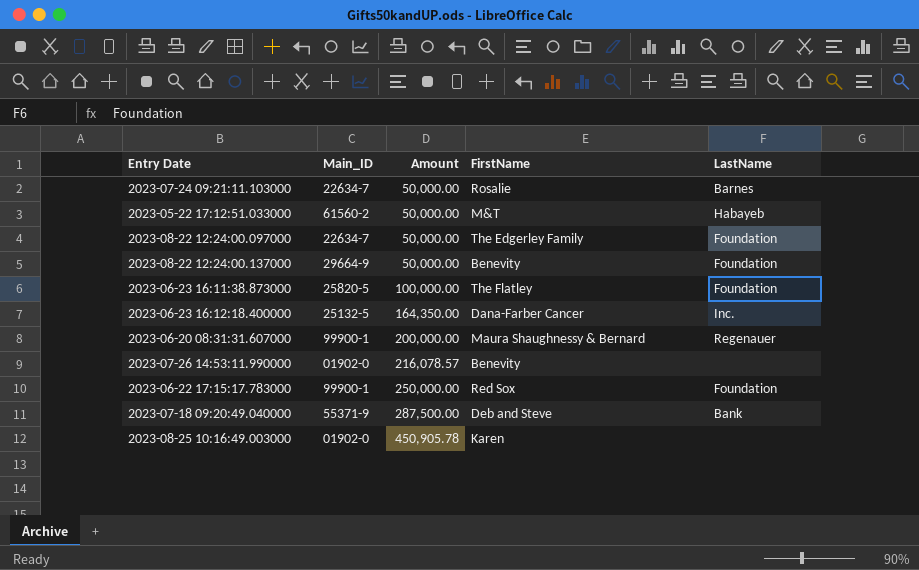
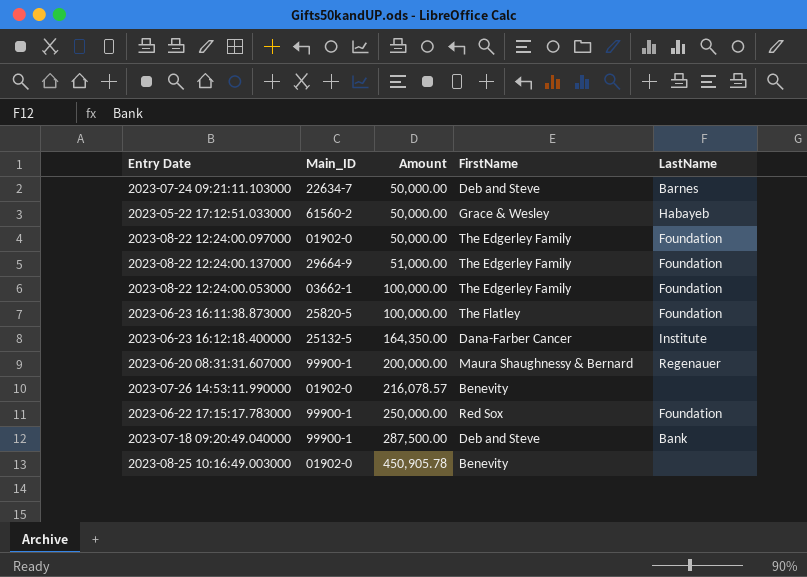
2023-07-24 09:21:11.103000 | FirstName: Rosalie -> Deb and Steve
2023-05-22 17:12:51.033000 | FirstName: M&T -> Grace & Wesley
2023-08-22 12:24:00.097000 | Main_ID: 22634-7 -> 01902-0
2023-08-22 12:24:00.137000 | Amount: 50,000.00 -> 51,000.00
2023-08-22 12:24:00.137000 | FirstName: Benevity -> The Edgerley Family
row 2023-08-22 12:24:00.053000: none -> 03662-1 | 100,000.00 | The Edgerley Family | Foundation
2023-06-23 16:12:18.400000 | LastName: Inc. -> Institute
2023-07-18 09:20:49.040000 | Main_ID: 55371-9 -> 99900-1
2023-08-25 10:16:49.003000 | FirstName: Karen -> Benevity

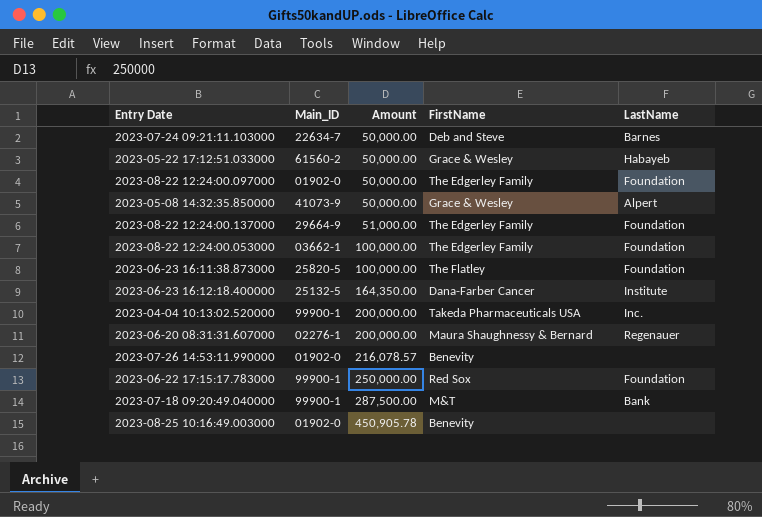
row 2023-05-08 14:32:35.850000: none -> 41073-9 | 50,000.00 | Grace & Wesley | Alpert
row 2023-04-04 10:13:02.520000: none -> 99900-1 | 200,000.00 | Takeda Pharmaceuticals USA | Inc.
2023-06-20 08:31:31.607000 | Main_ID: 99900-1 -> 02276-1
2023-07-18 09:20:49.040000 | FirstName: Deb and Steve -> M&T

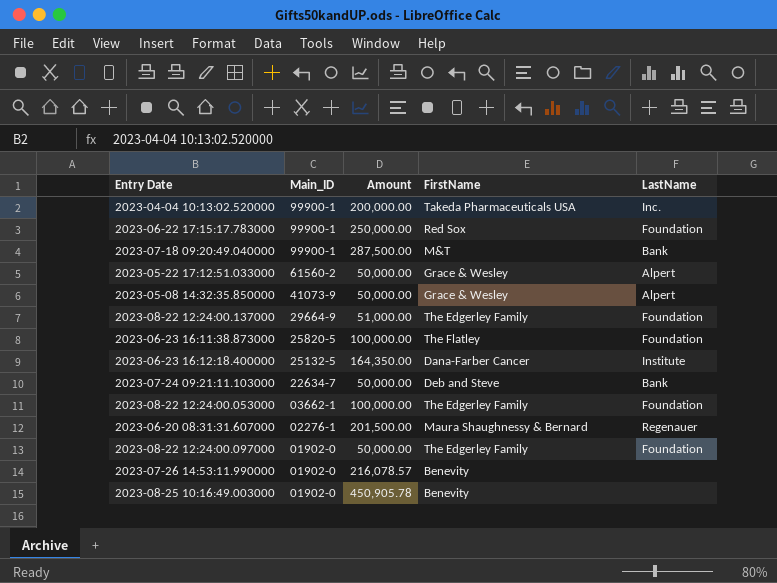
row order: Amount ascending -> Main_ID descending
2023-05-22 17:12:51.033000 | LastName: Habayeb -> Alpert
2023-07-24 09:21:11.103000 | LastName: Barnes -> Bank
2023-06-20 08:31:31.607000 | Amount: 200,000.00 -> 201,500.00

